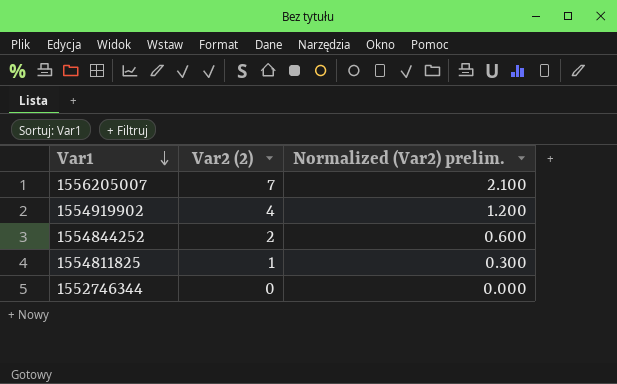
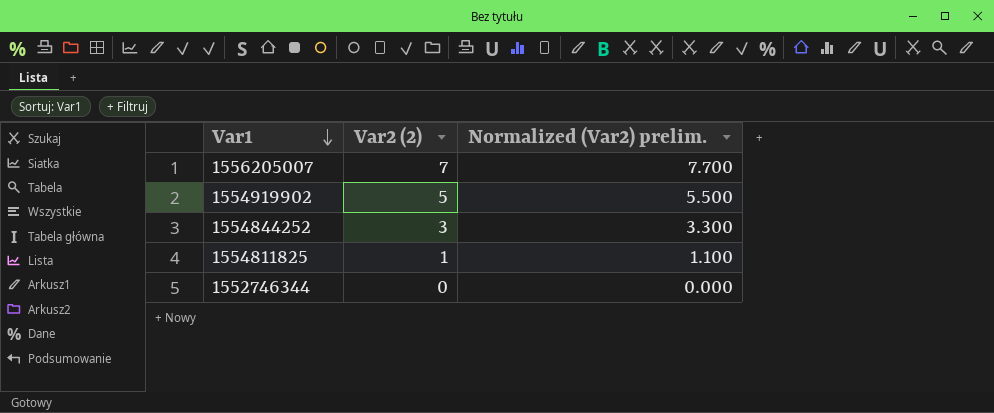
column Normalized (Var2) prelim. | formula: [Var2 (2)] * 0.3 -> [Var2 (2)] * 1.1
1554919902 | Var2 (2): 4 -> 5
1554844252 | Var2 (2): 2 -> 3

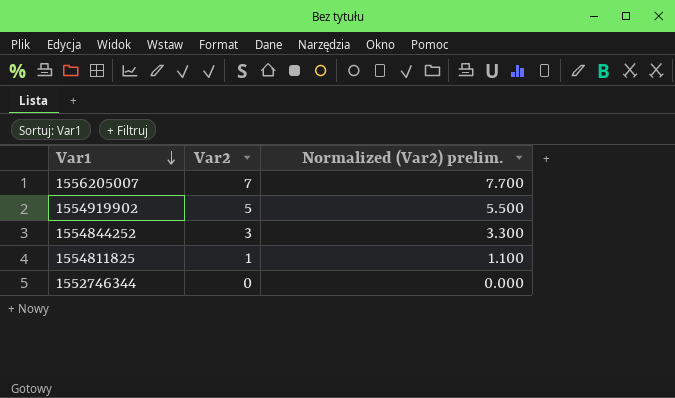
column name: Var2 (2) -> Var2

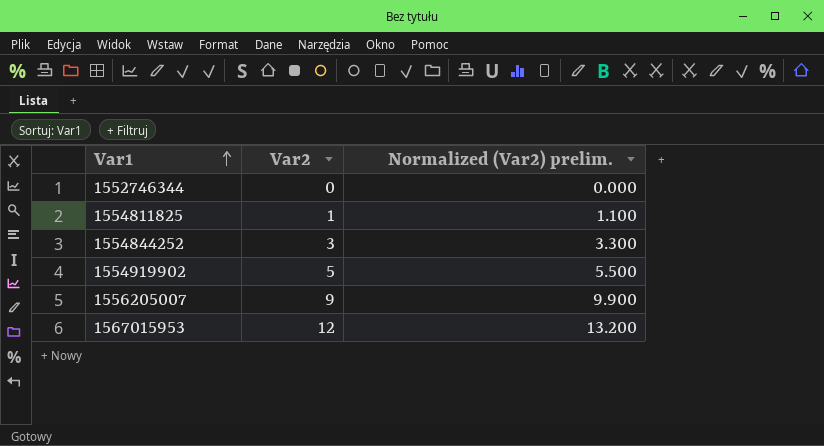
row order: Var1 descending -> Var1 ascending
1556205007 | Var2: 7 -> 9
1556205007 | Normalized (Var2) prelim.: 7.700 -> 9.900
row 1567015953: none -> 12 | 13.200

